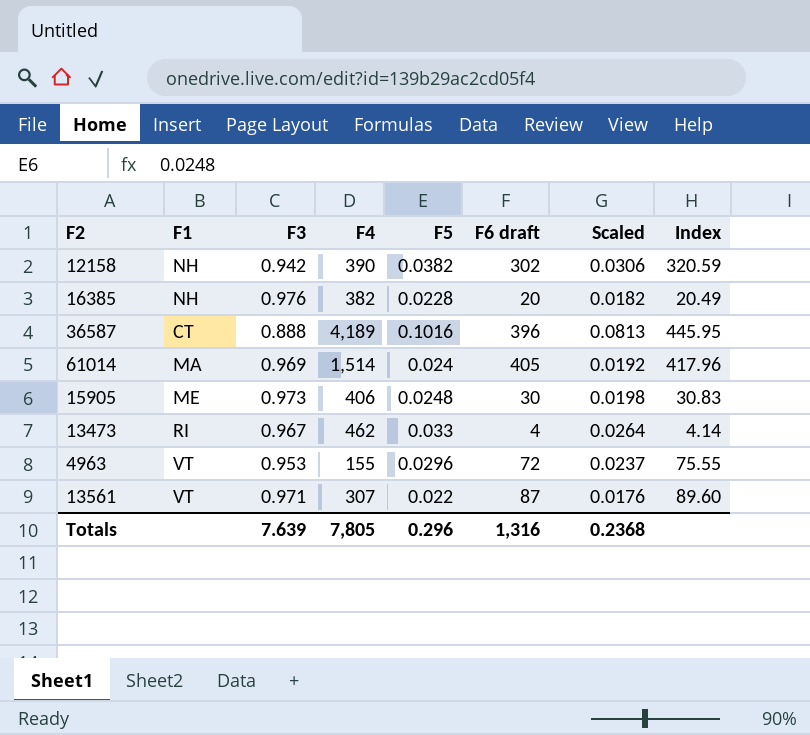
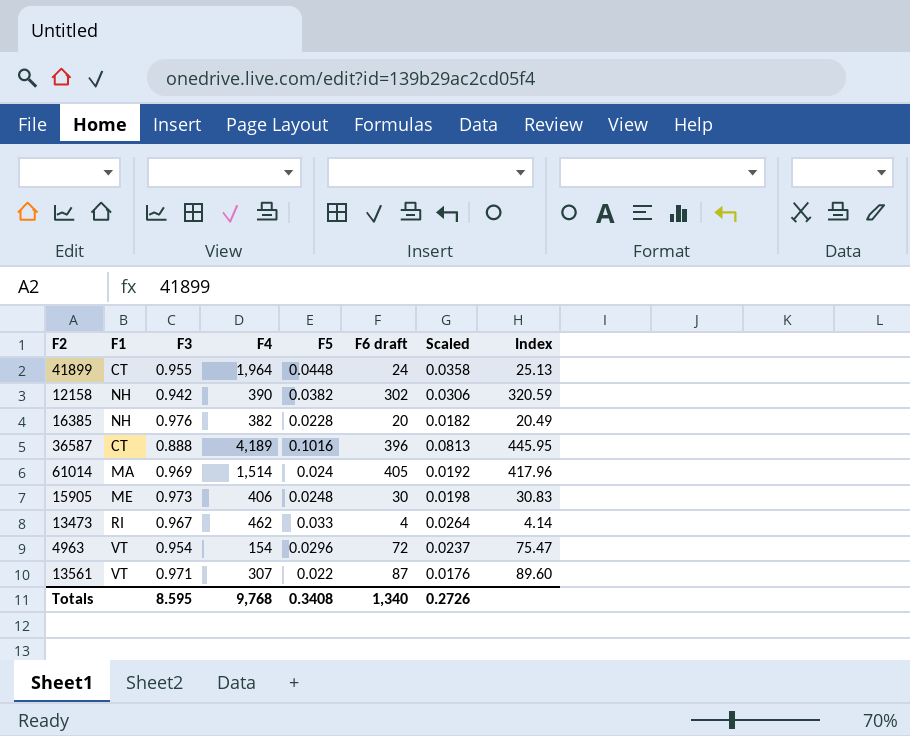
row 41899: none -> CT | 0.955 | 1,964 | 0.0448 | 24 | 0.0358 | 25.13
4963 | F3: 0.953 -> 0.954
4963 | F4: 155 -> 154
4963 | Index: 75.55 -> 75.47
Totals | F3: 7.639 -> 8.595
Totals | F4: 7,805 -> 9,768
Totals | F5: 0.296 -> 0.3408
Totals | F6 draft: 1,316 -> 1,340
Totals | Scaled: 0.2368 -> 0.2726

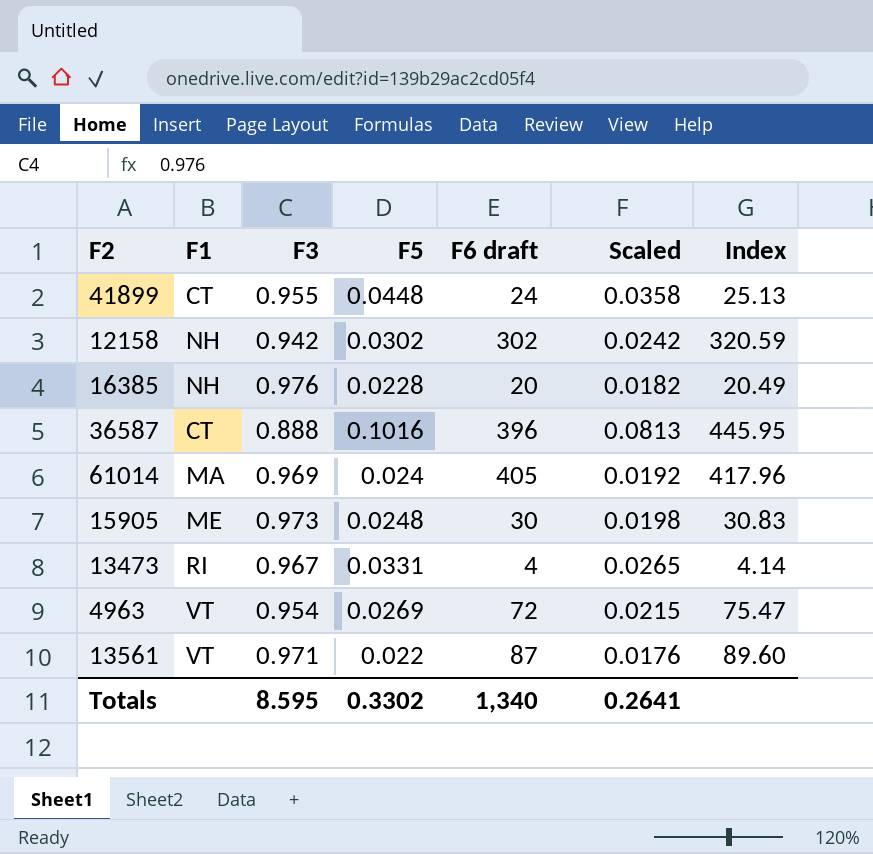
column F4 | position: 4 -> none
12158 | F5: 0.0382 -> 0.0302
12158 | Scaled: 0.0306 -> 0.0242
13473 | F5: 0.033 -> 0.0331
13473 | Scaled: 0.0264 -> 0.0265
4963 | F5: 0.0296 -> 0.0269
4963 | Scaled: 0.0237 -> 0.0215
Totals | F5: 0.3408 -> 0.3302
Totals | Scaled: 0.2726 -> 0.2641

